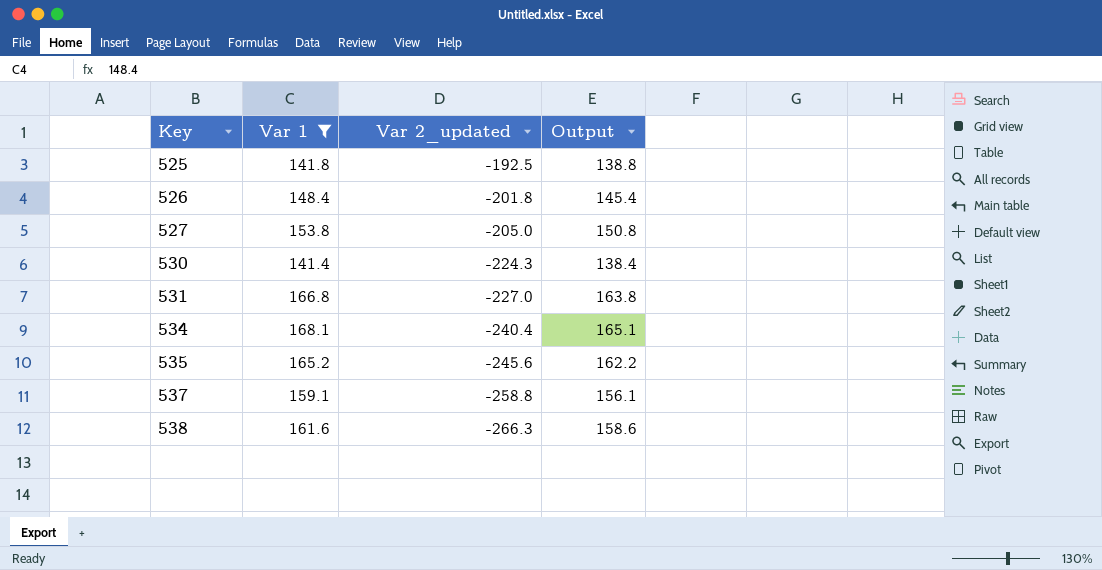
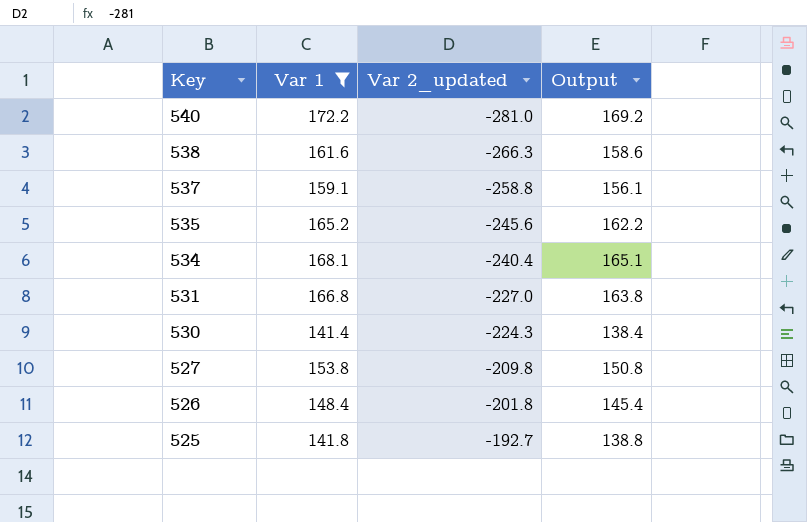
row order: Key ascending -> Key descending
row 540: none -> 172.2 | -281.0 | 169.2
527 | Var 2_updated: -205.0 -> -209.8
525 | Var 2_updated: -192.5 -> -192.7

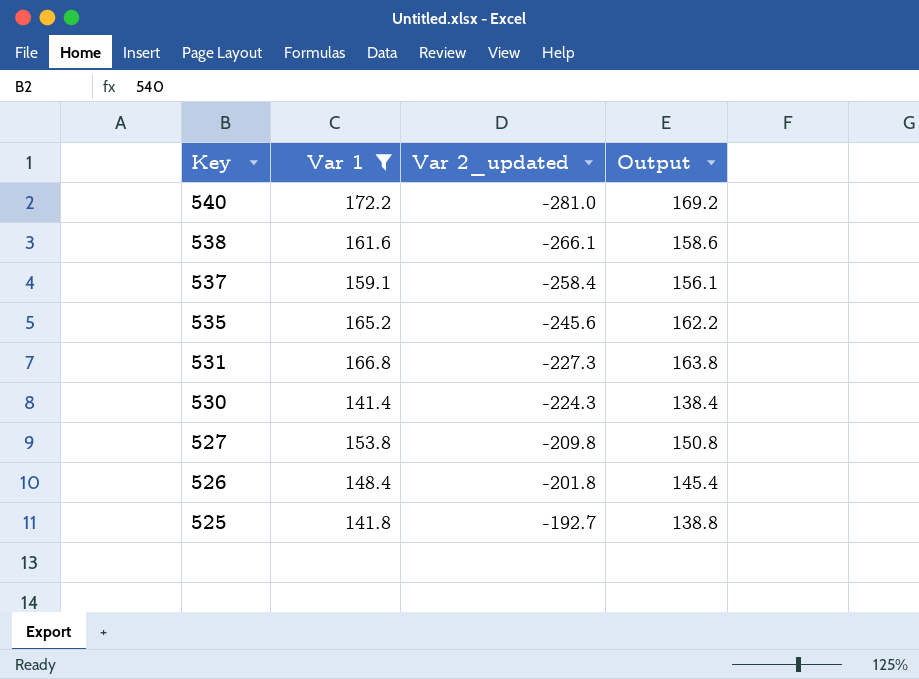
row 534: 168.1 | -240.4 | 165.1 -> none
538 | Var 2_updated: -266.3 -> -266.1
537 | Var 2_updated: -258.8 -> -258.4
531 | Var 2_updated: -227.0 -> -227.3

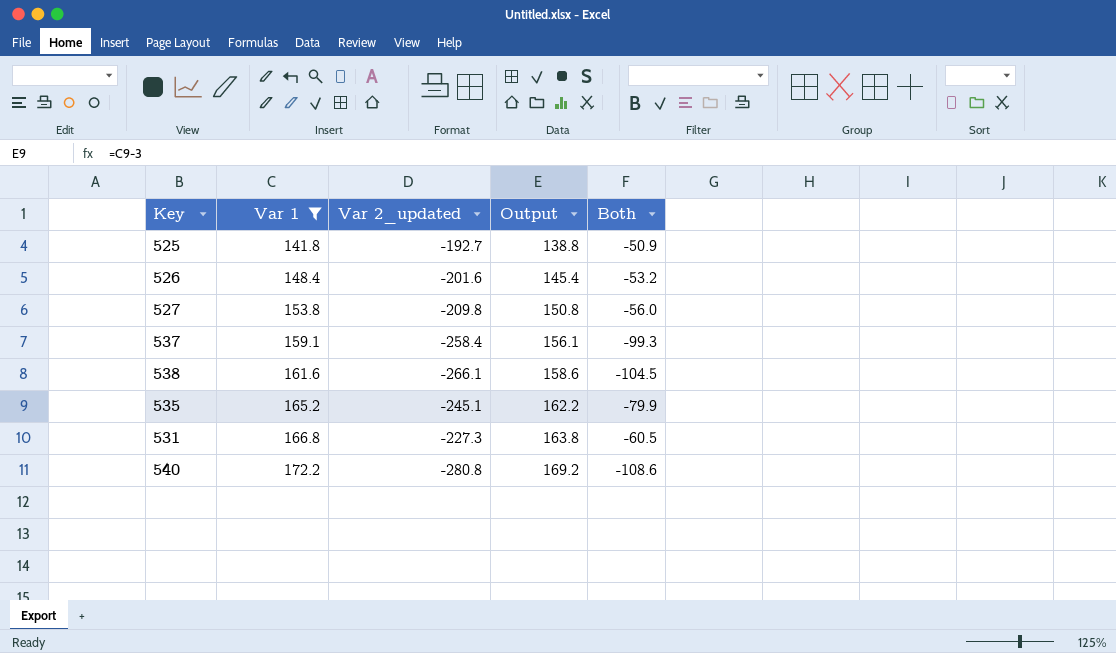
row order: Key descending -> Var 1 ascending
column Both | formula: none -> [Var 1] + [Var 2_updated]
row 530: 141.4 | -224.3 | 138.4 -> none
526 | Var 2_updated: -201.8 -> -201.6
535 | Var 2_updated: -245.6 -> -245.1
540 | Var 2_updated: -281.0 -> -280.8

